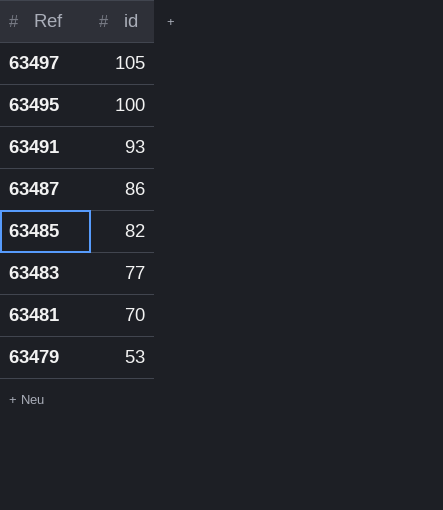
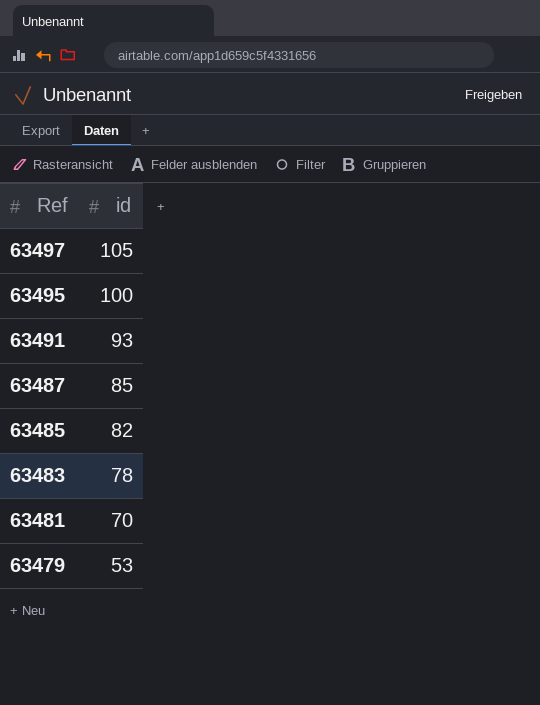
63487 | id: 86 -> 85
63483 | id: 77 -> 78

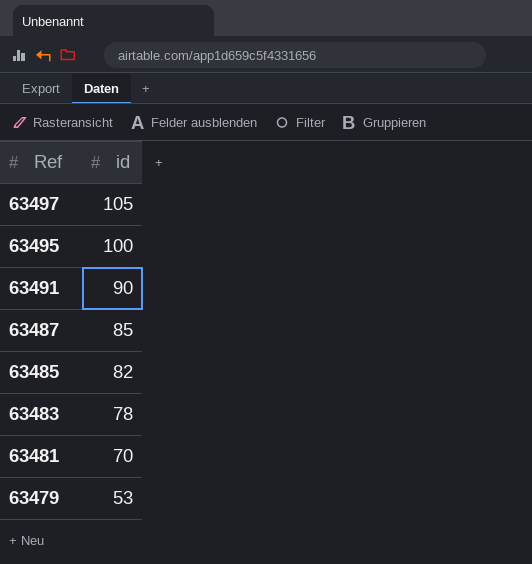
63491 | id: 93 -> 90

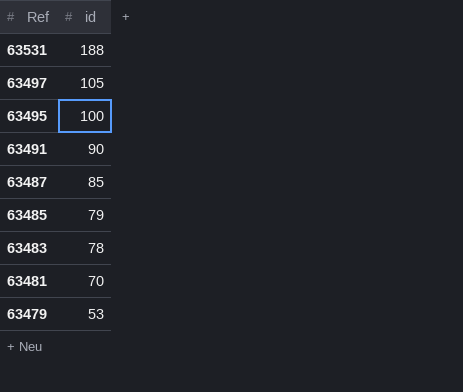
row 63531: none -> 188
63485 | id: 82 -> 79

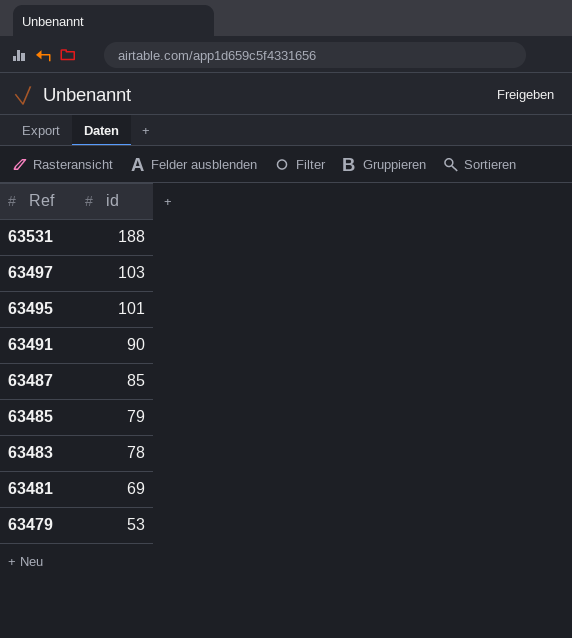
63497 | id: 105 -> 103
63495 | id: 100 -> 101
63481 | id: 70 -> 69

